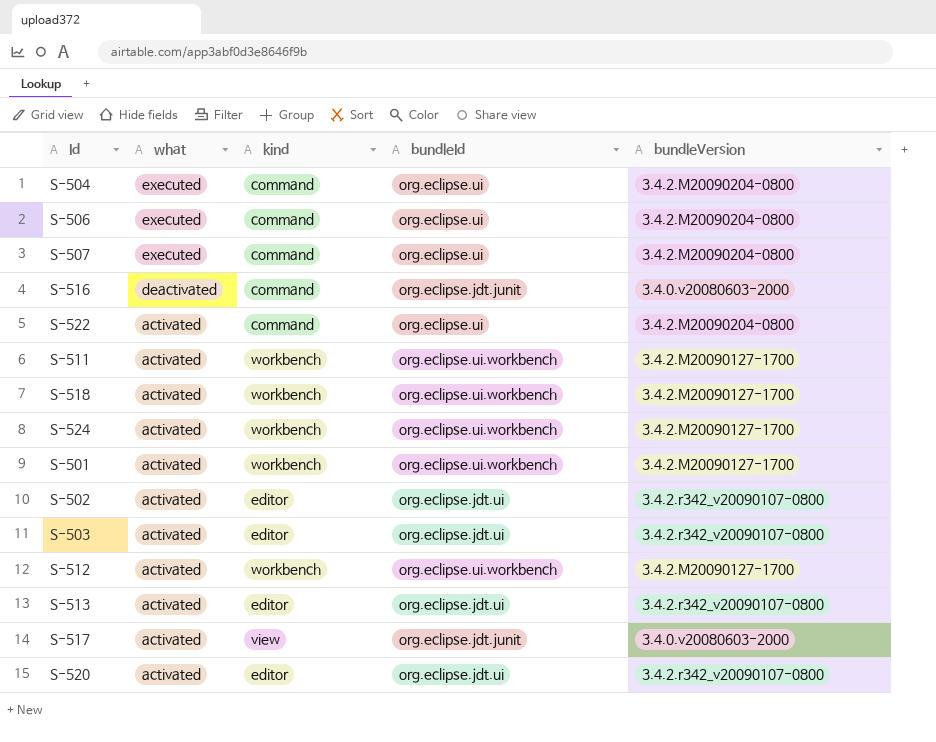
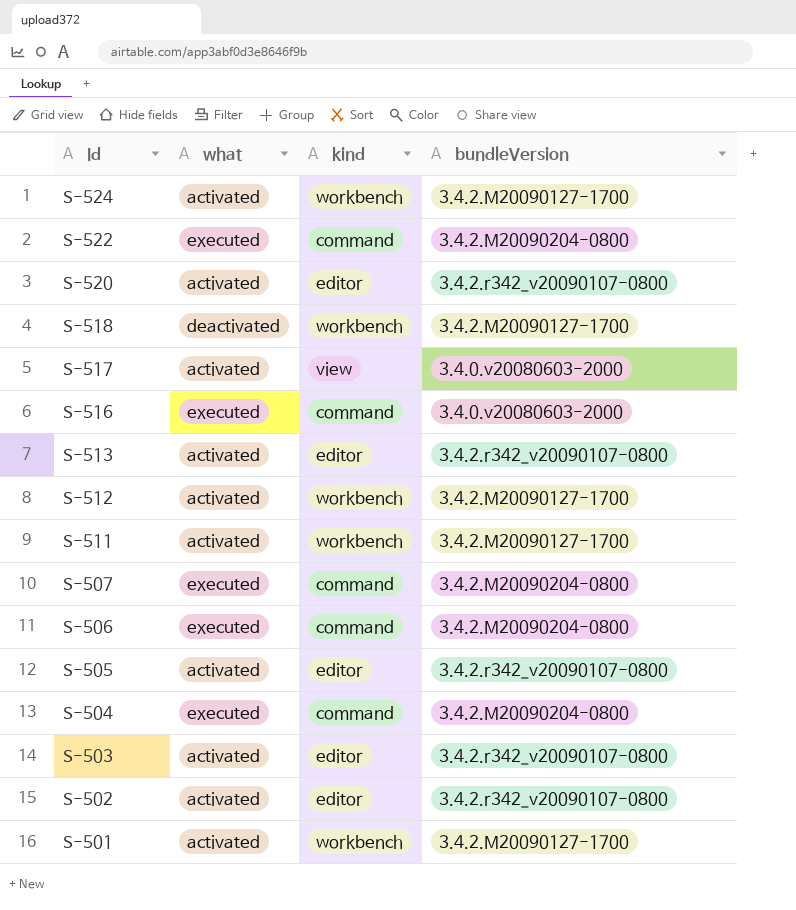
row order: what descending -> Id descending
column bundleId | position: 4 -> none
S-522 | what: activated -> executed
S-518 | what: activated -> deactivated
S-516 | what: deactivated -> executed
row S-505: none -> activated | editor | 3.4.2.r342_v20090107-0800

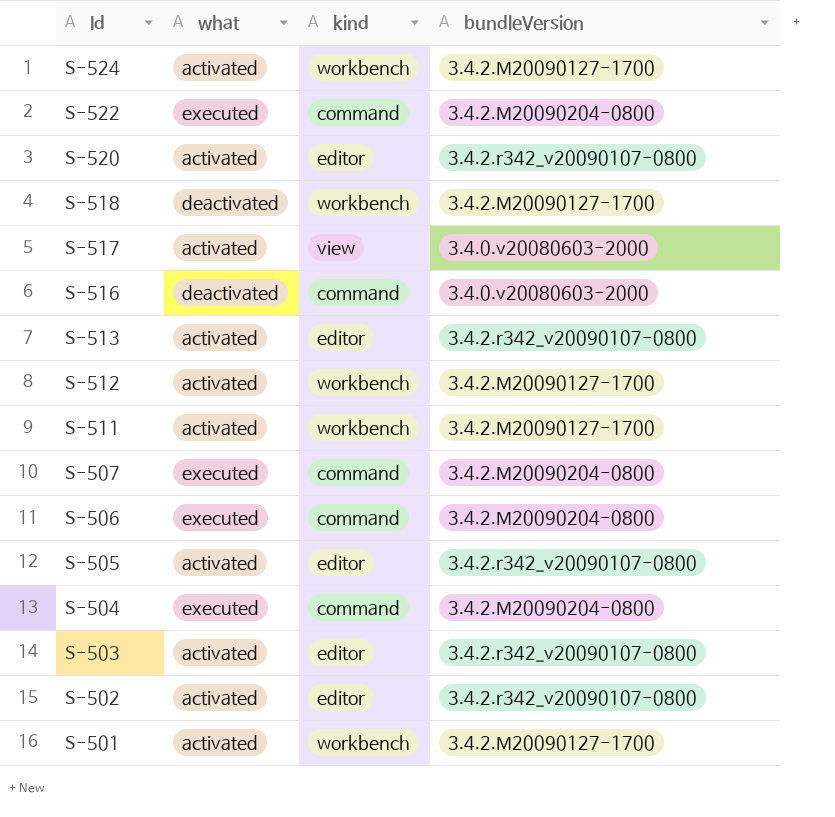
S-516 | what: executed -> deactivated

